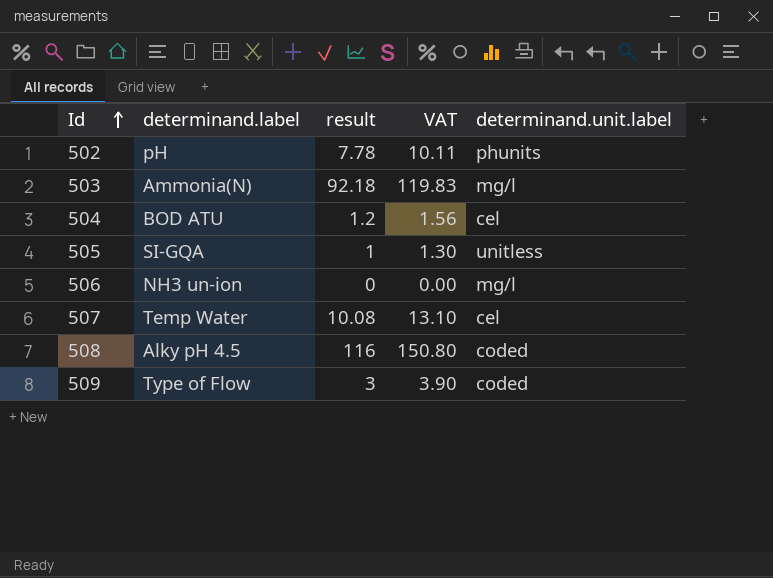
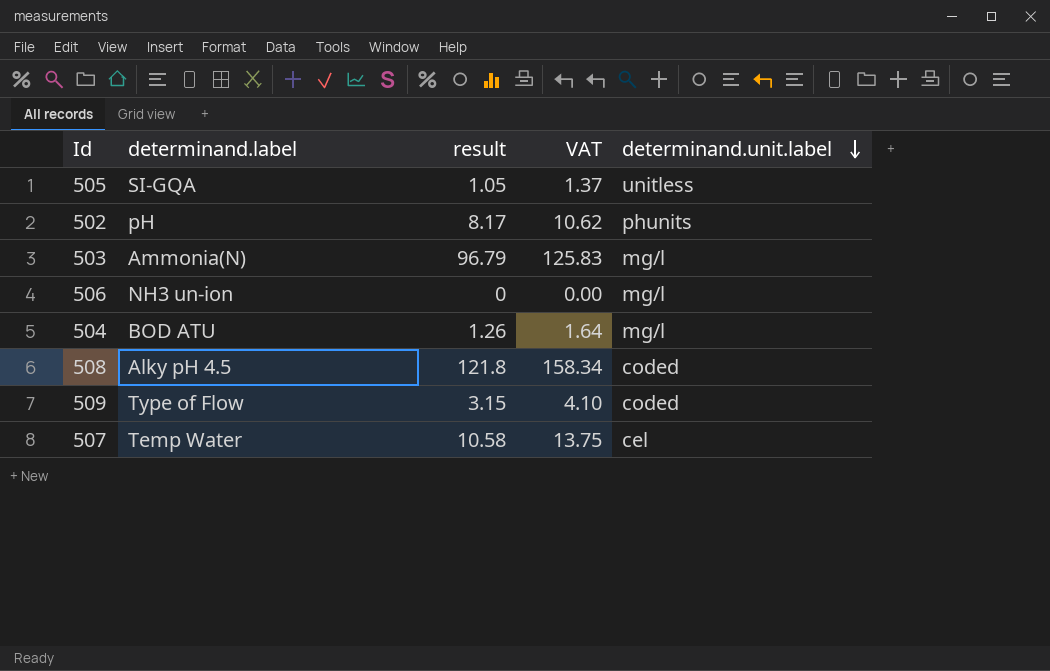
row order: Id ascending -> determinand.unit.label descending
505 | result: 1 -> 1.05
505 | VAT: 1.30 -> 1.37
502 | result: 7.78 -> 8.17
502 | VAT: 10.11 -> 10.62
503 | result: 92.18 -> 96.79
503 | VAT: 119.83 -> 125.83
504 | result: 1.2 -> 1.26
504 | VAT: 1.56 -> 1.64
504 | determinand.unit.label: cel -> mg/l
508 | result: 116 -> 121.8
508 | VAT: 150.80 -> 158.34
509 | result: 3 -> 3.15
509 | VAT: 3.90 -> 4.10
507 | result: 10.08 -> 10.58
507 | VAT: 13.10 -> 13.75

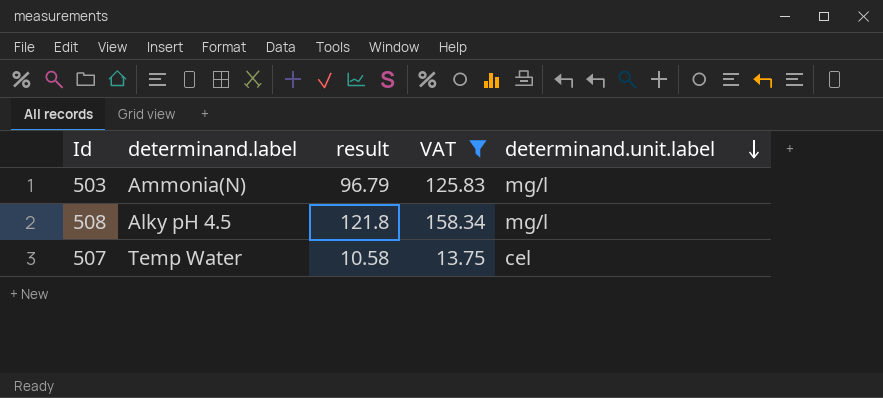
filter: none -> VAT >= 13.75
508 | determinand.unit.label: coded -> mg/l

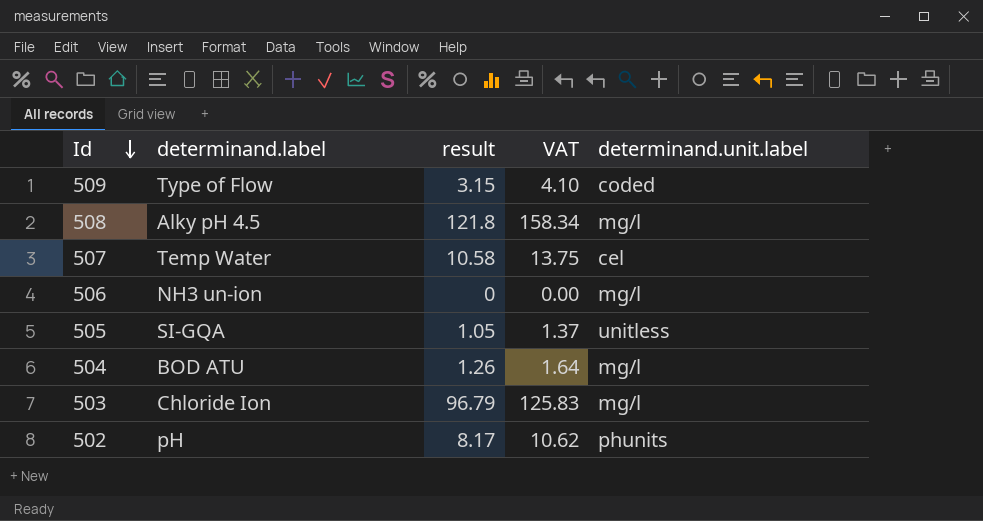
filter: VAT >= 13.75 -> none
row order: determinand.unit.label descending -> Id descending
503 | determinand.label: Ammonia(N) -> Chloride Ion

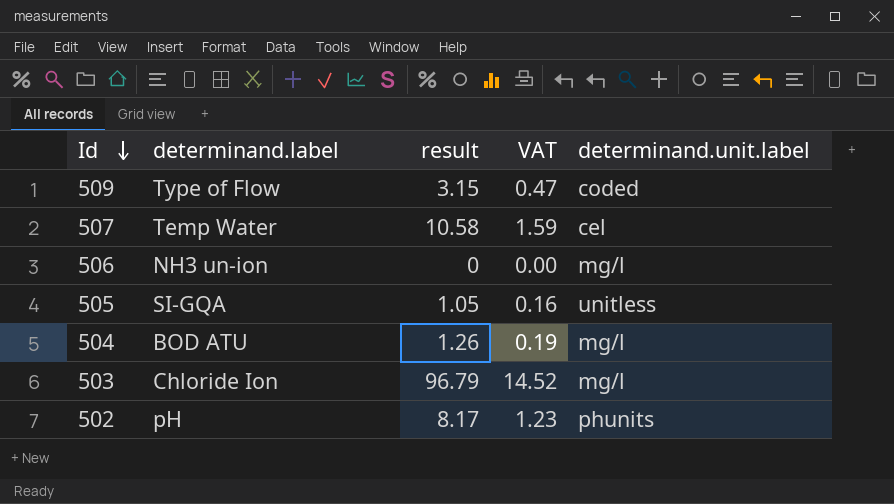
column VAT | formula: [result] * 1.3 -> [result] * 0.15
row 508: Alky pH 4.5 | 121.8 | 158.34 | mg/l -> none

